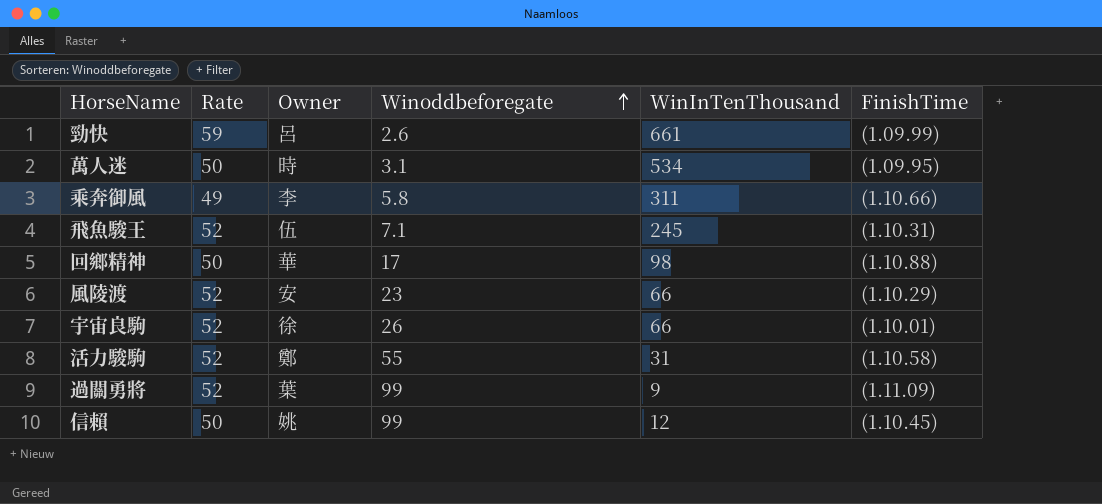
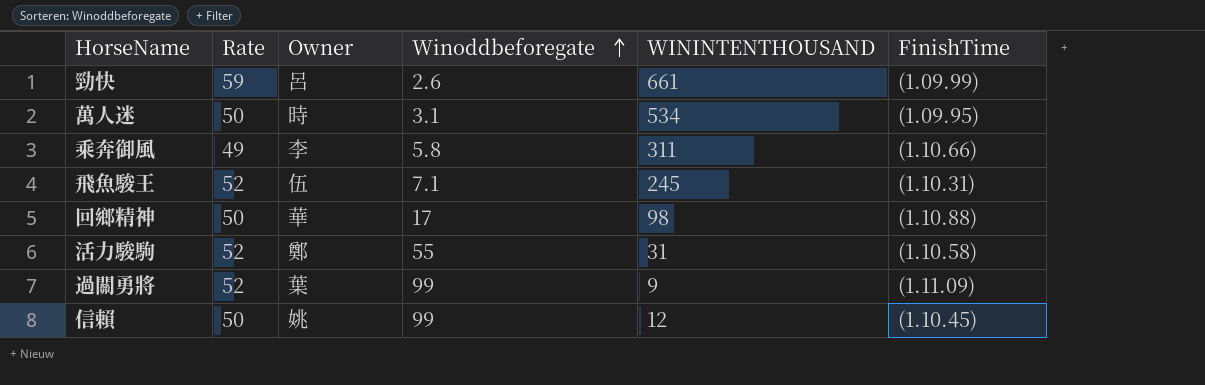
column name: WinInTenThousand -> WININTENTHOUSAND
row 風陵渡: 52 | 安 | 23 | 66 | (1.10.29) -> none
row 宇宙良駒: 52 | 徐 | 26 | 66 | (1.10.01) -> none

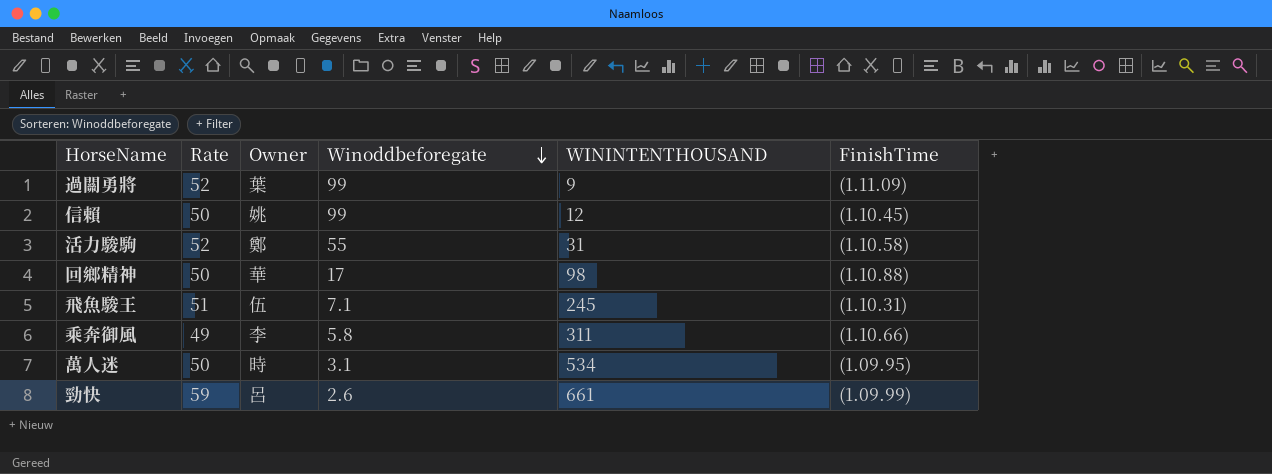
row order: Winoddbeforegate ascending -> Winoddbeforegate descending
飛魚駿王 | Rate: 52 -> 51

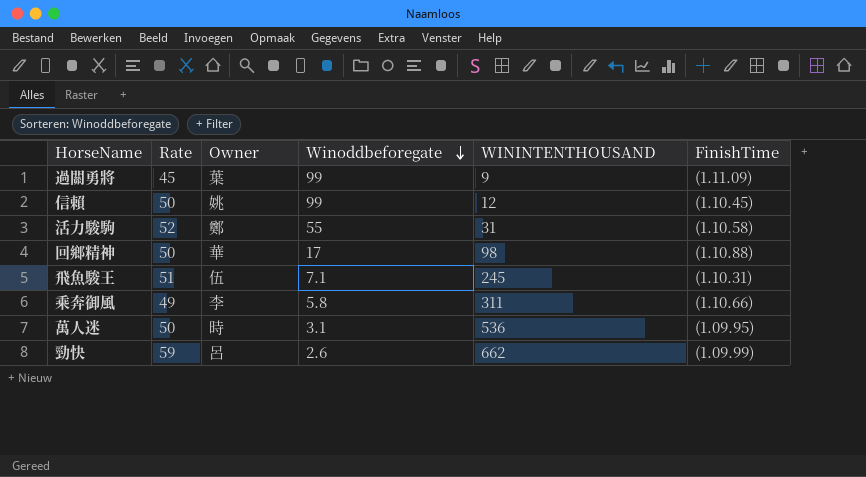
過關勇將 | Rate: 52 -> 45
萬人迷 | WININTENTHOUSAND: 534 -> 536
勁快 | WININTENTHOUSAND: 661 -> 662

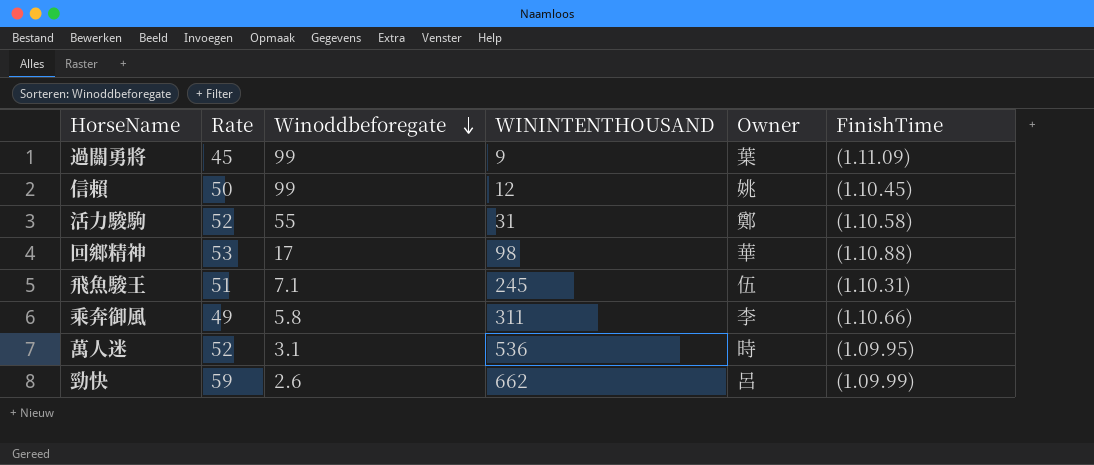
column Owner | position: 3 -> 5
回鄉精神 | Rate: 50 -> 53
萬人迷 | Rate: 50 -> 52

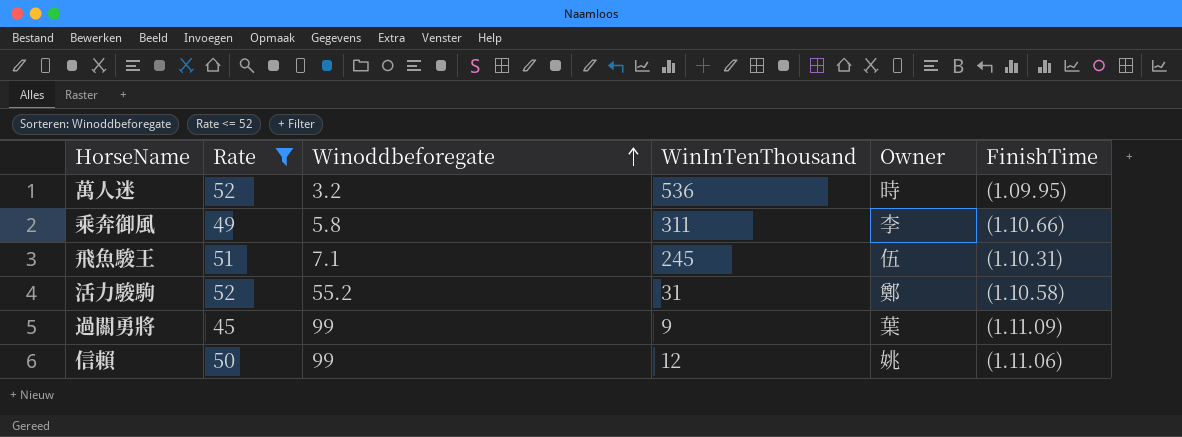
filter: none -> Rate <= 52
row order: Winoddbeforegate descending -> Winoddbeforegate ascending
column name: WININTENTHOUSAND -> WinInTenThousand
萬人迷 | Winoddbeforegate: 3.1 -> 3.2
活力駿駒 | Winoddbeforegate: 55 -> 55.2
信賴 | FinishTime: (1.10.45) -> (1.11.06)

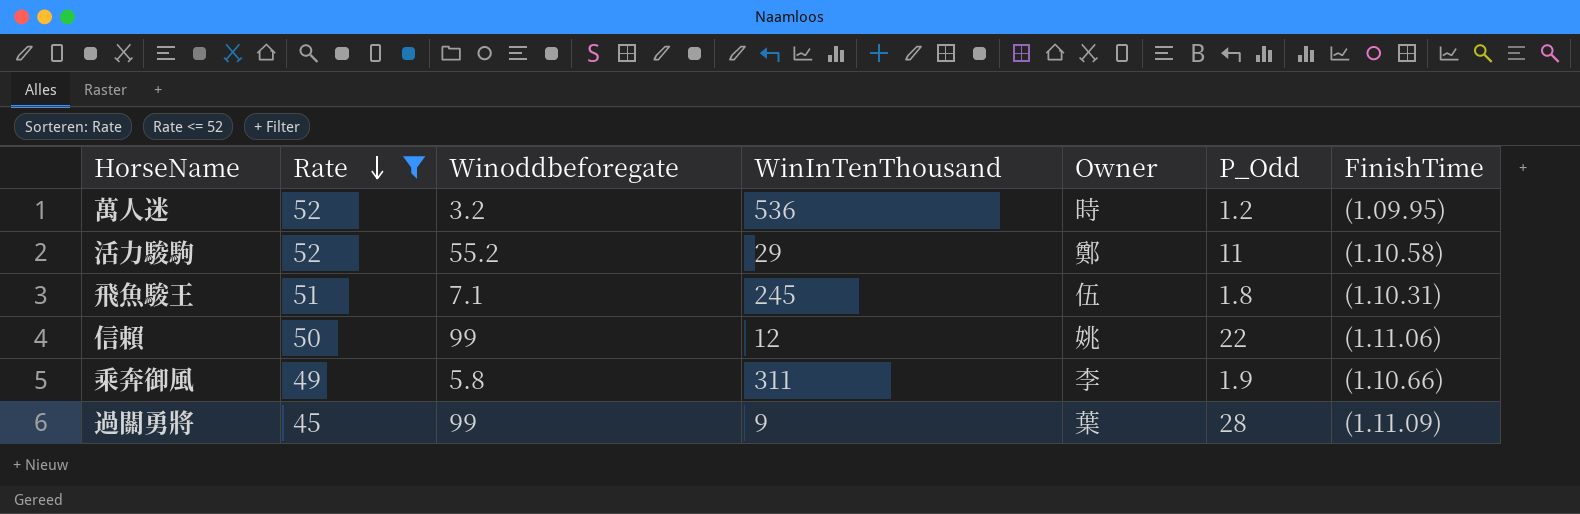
row order: Winoddbeforegate ascending -> Rate descending
column P_Odd | position: none -> 6
活力駿駒 | WinInTenThousand: 31 -> 29

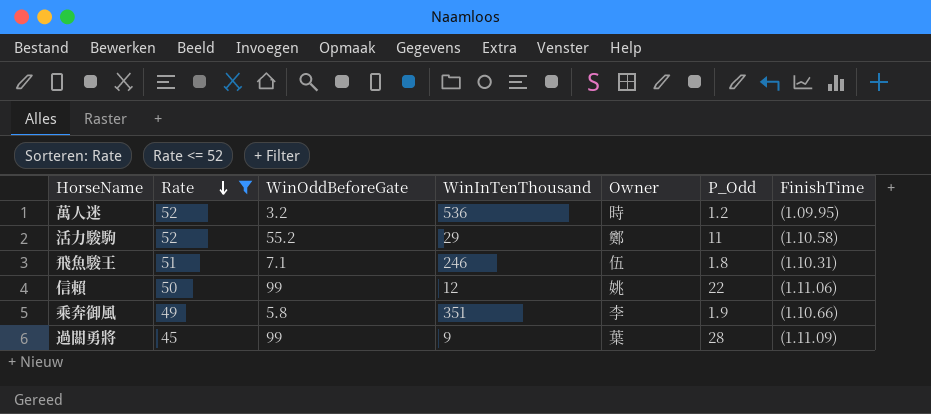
column name: Winoddbeforegate -> WinOddBeforeGate
飛魚駿王 | WinInTenThousand: 245 -> 246
乘奔御風 | WinInTenThousand: 311 -> 351

